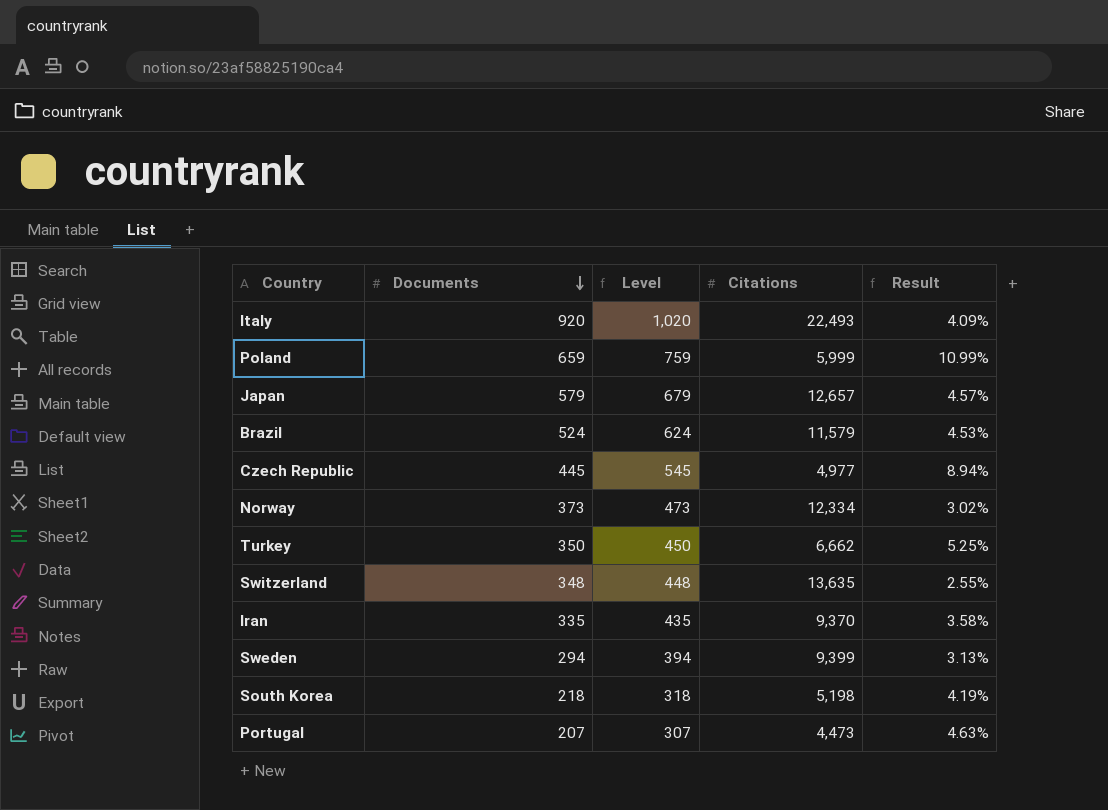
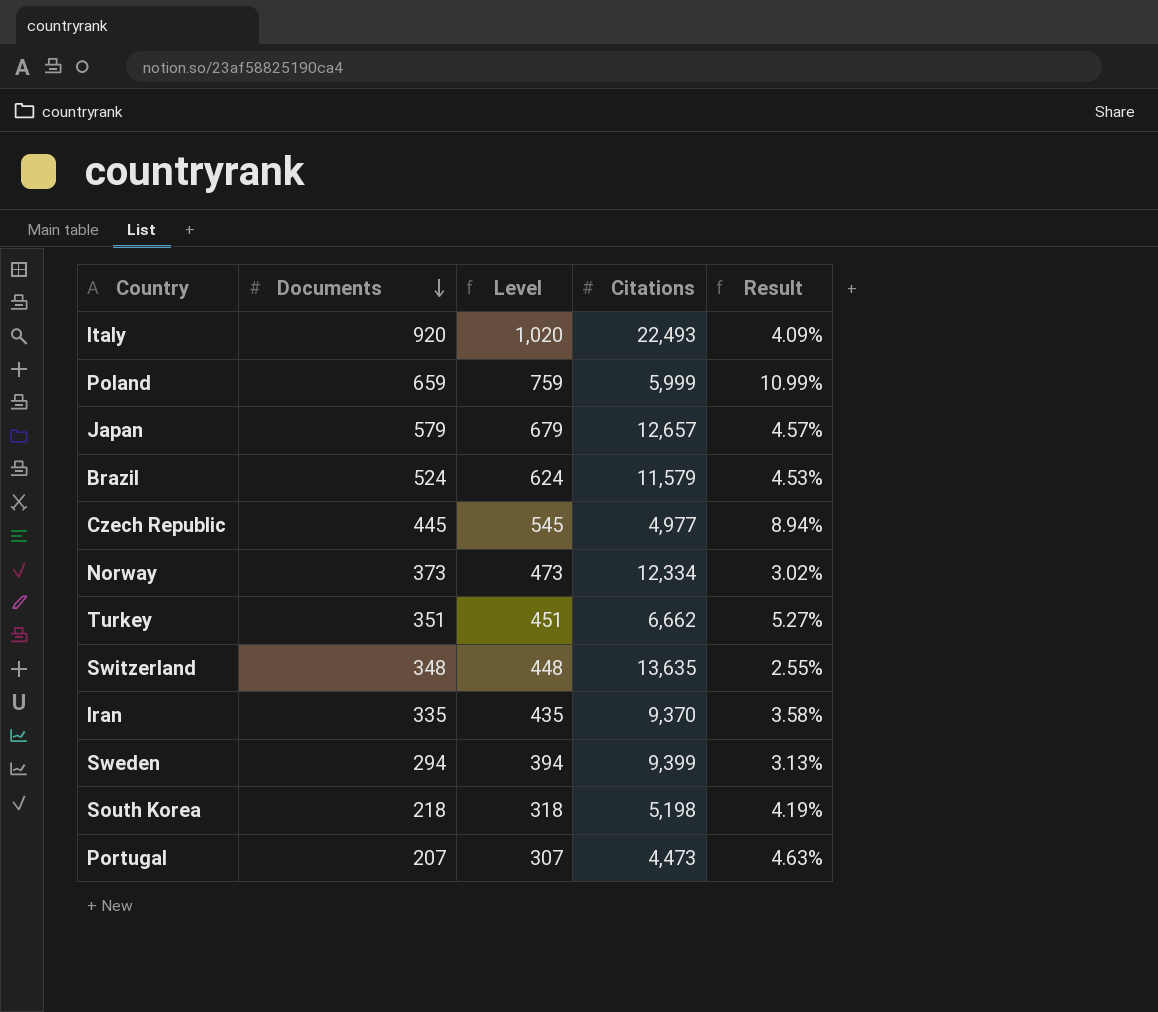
Turkey | Documents: 350 -> 351
Turkey | Level: 450 -> 451
Turkey | Result: 5.25% -> 5.27%

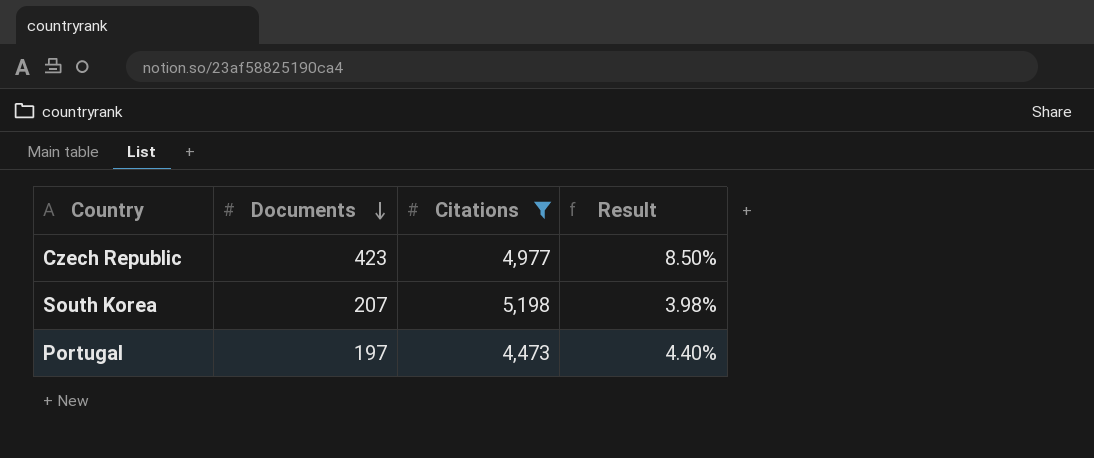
filter: none -> Citations <= 5,198
column Level | formula: [Documents] + 100 -> none
Czech Republic | Documents: 445 -> 423
Czech Republic | Result: 8.94% -> 8.50%
South Korea | Documents: 218 -> 207
South Korea | Result: 4.19% -> 3.98%
Portugal | Documents: 207 -> 197
Portugal | Result: 4.63% -> 4.40%

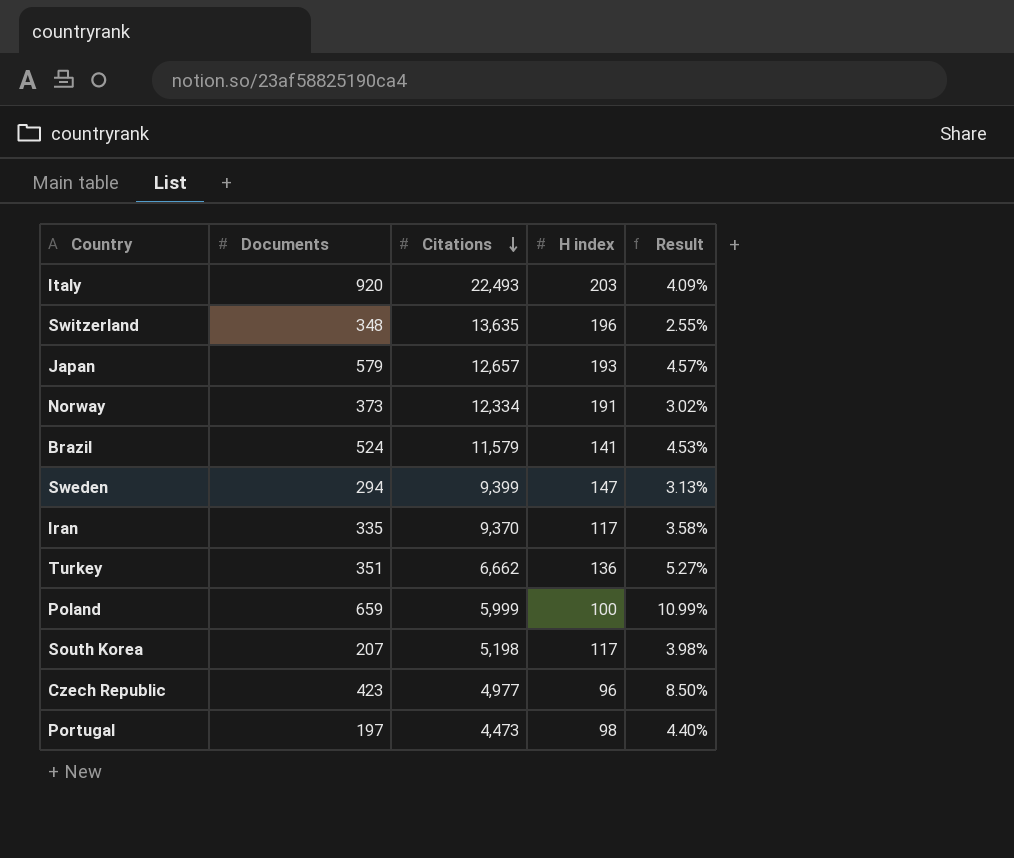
filter: Citations <= 5,198 -> none
row order: Documents descending -> Citations descending
column H index | position: none -> 4

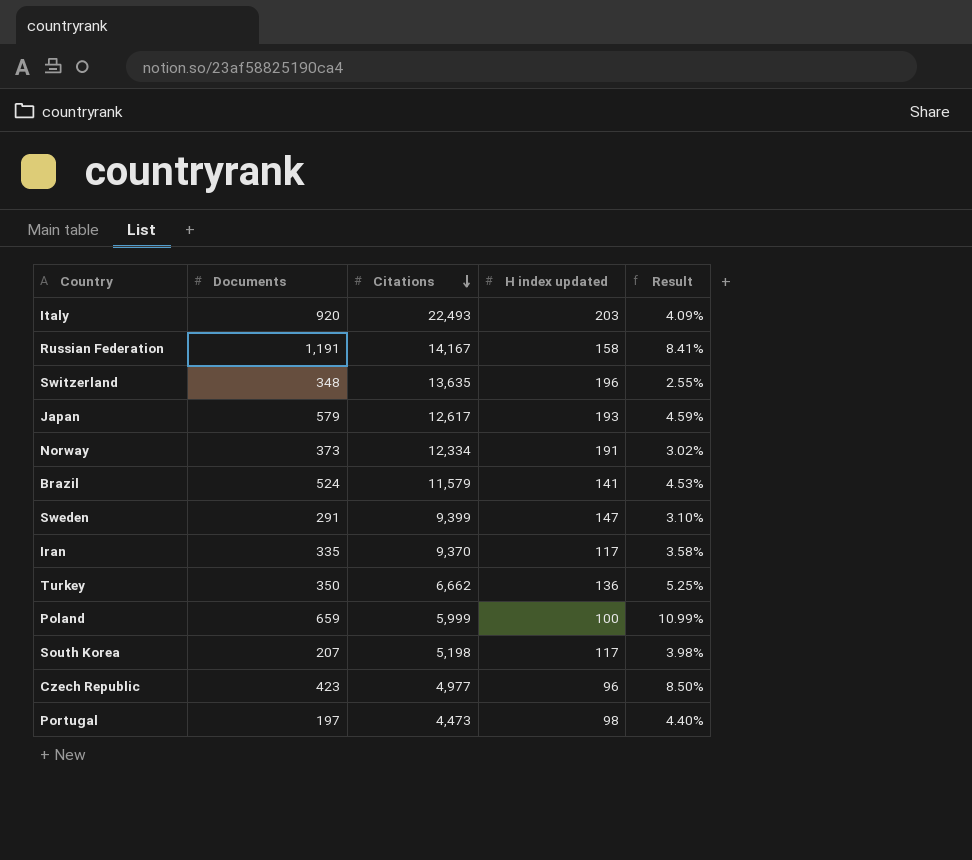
column name: H index -> H index updated
row Russian Federation: none -> 1,191 | 14,167 | 158 | 8.41%
Japan | Citations: 12,657 -> 12,617
Japan | Result: 4.57% -> 4.59%
Sweden | Documents: 294 -> 291
Sweden | Result: 3.13% -> 3.10%
Turkey | Documents: 351 -> 350
Turkey | Result: 5.27% -> 5.25%

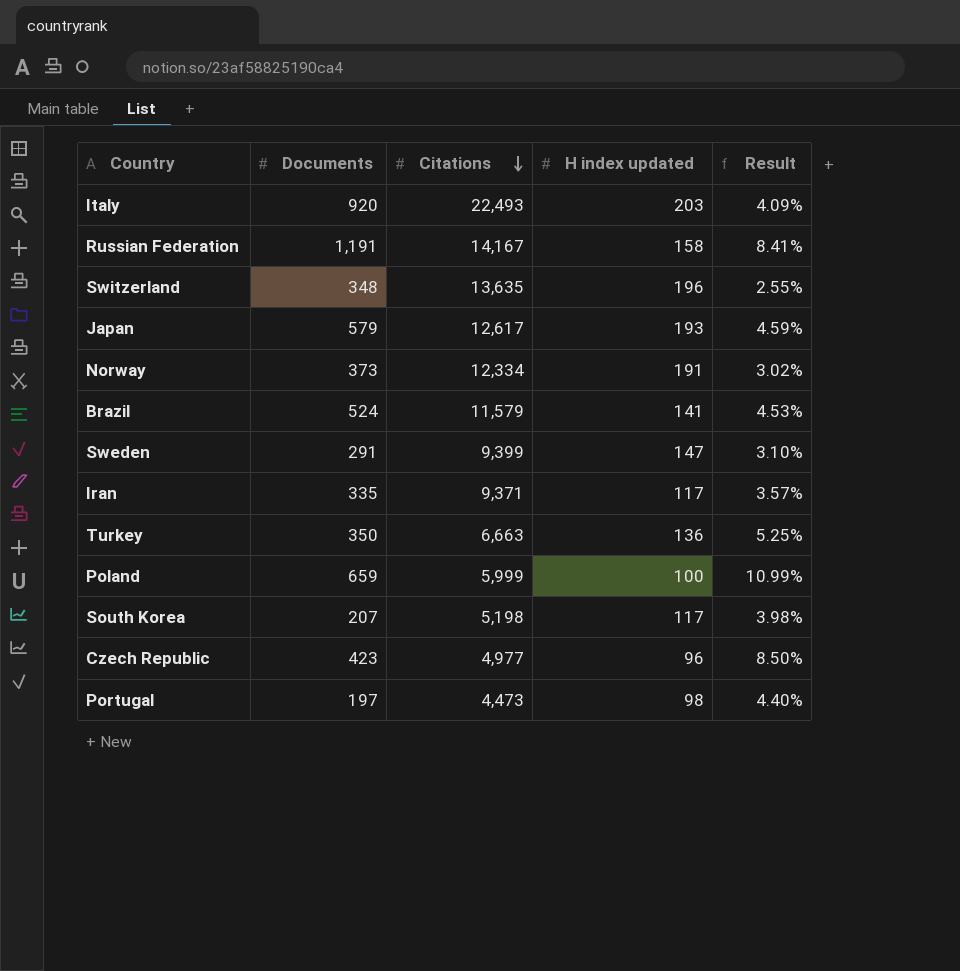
Iran | Citations: 9,370 -> 9,371
Iran | Result: 3.58% -> 3.57%
Turkey | Citations: 6,662 -> 6,663

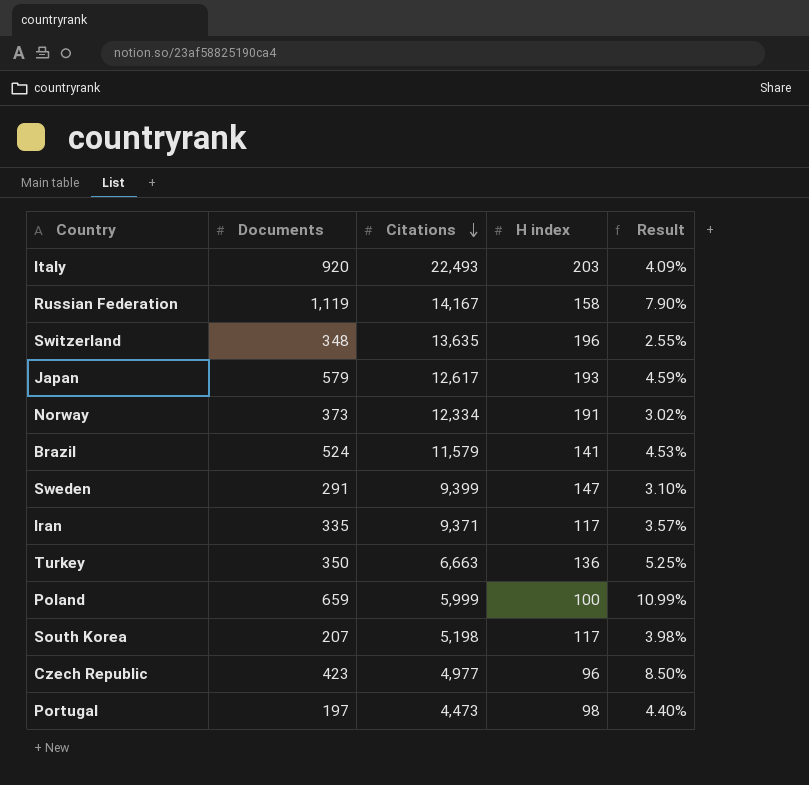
column name: H index updated -> H index
Russian Federation | Documents: 1,191 -> 1,119
Russian Federation | Result: 8.41% -> 7.90%

